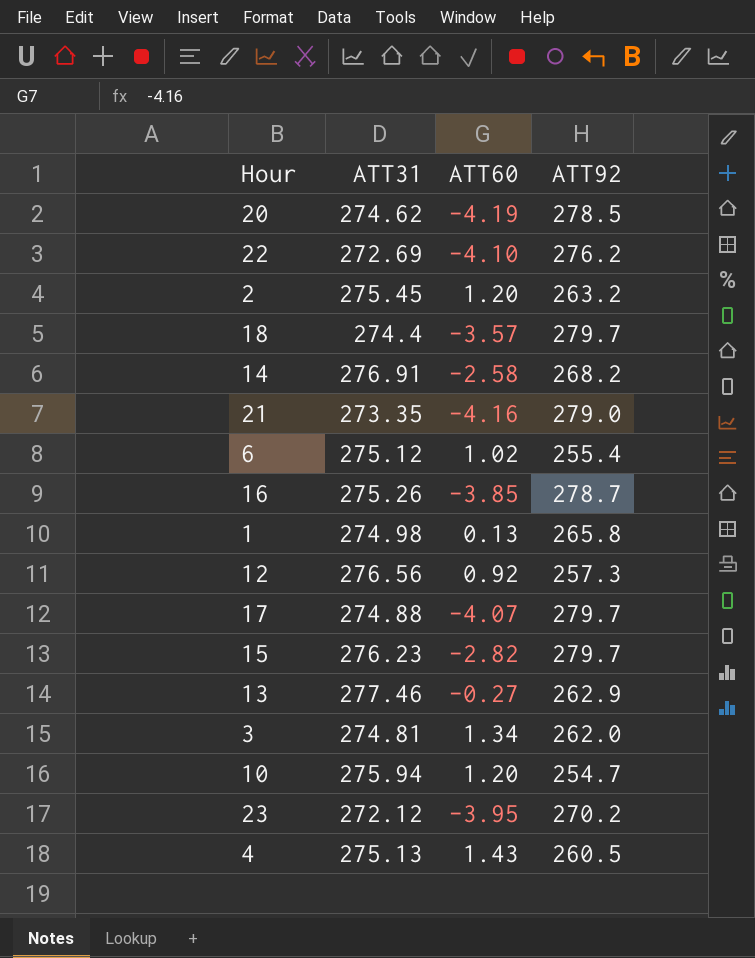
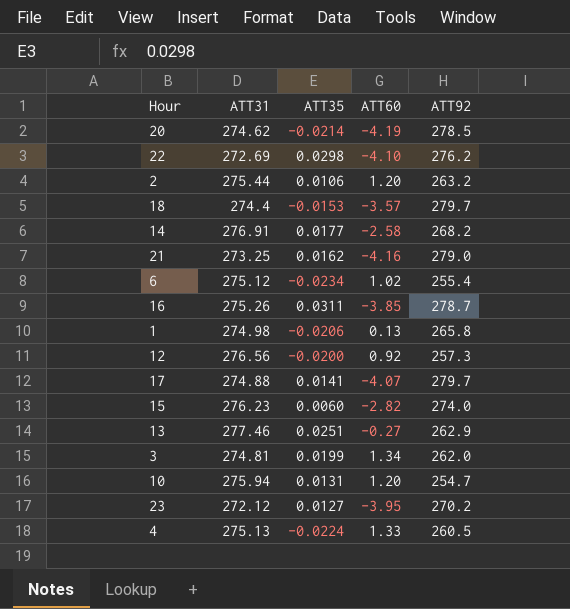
column ATT35 | position: none -> 3
2 | ATT31: 275.45 -> 275.44
21 | ATT31: 273.35 -> 273.25
15 | ATT92: 279.7 -> 274.0
4 | ATT60: 1.43 -> 1.33

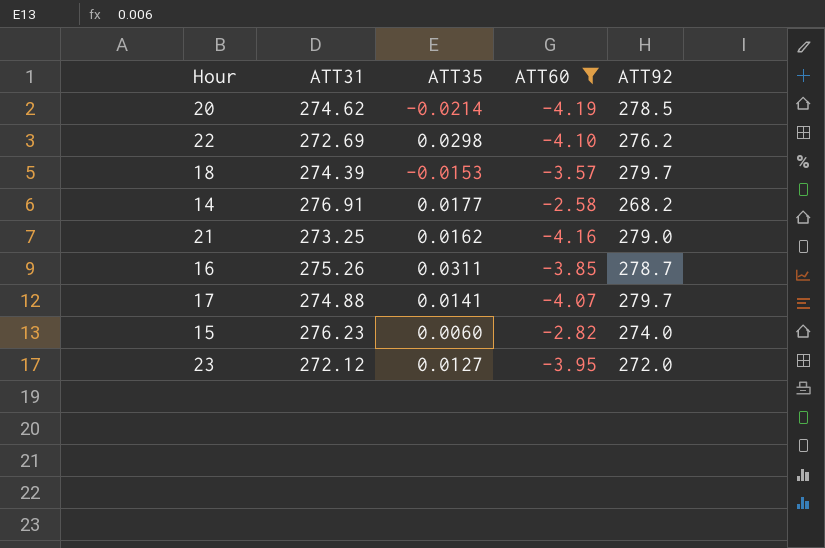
filter: none -> ATT60 <= -2.58
18 | ATT31: 274.4 -> 274.39
23 | ATT92: 270.2 -> 272.0

